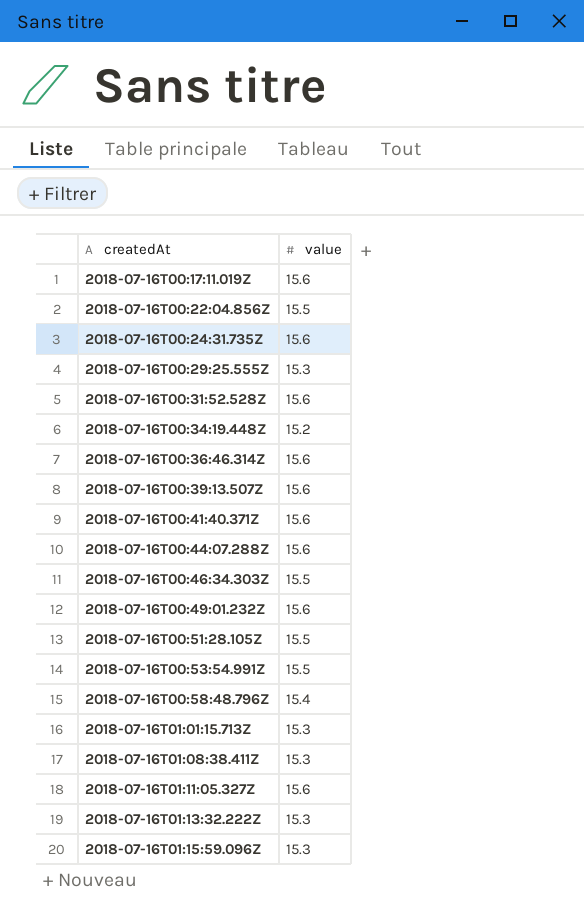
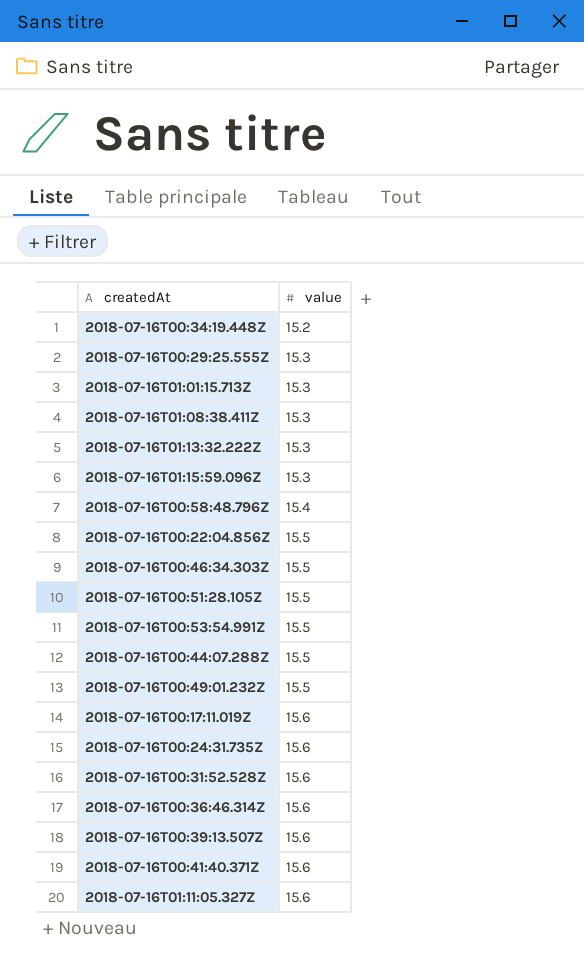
row order: createdAt ascending -> value ascending
2018-07-16T00:44:07.288Z | value: 15.6 -> 15.5
2018-07-16T00:49:01.232Z | value: 15.6 -> 15.5

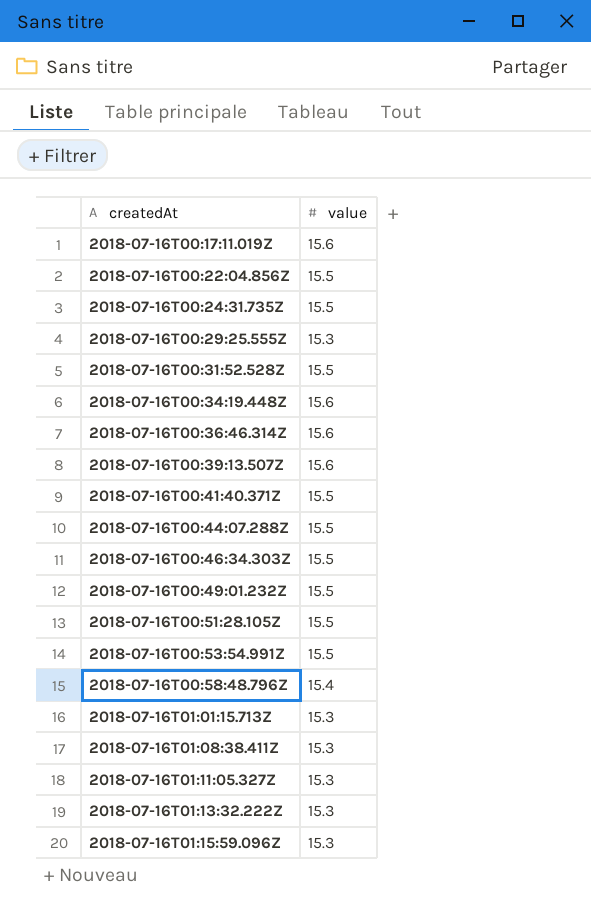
row order: value ascending -> createdAt ascending
2018-07-16T00:24:31.735Z | value: 15.6 -> 15.5
2018-07-16T00:31:52.528Z | value: 15.6 -> 15.5
2018-07-16T00:34:19.448Z | value: 15.2 -> 15.6
2018-07-16T00:41:40.371Z | value: 15.6 -> 15.5
2018-07-16T01:11:05.327Z | value: 15.6 -> 15.3

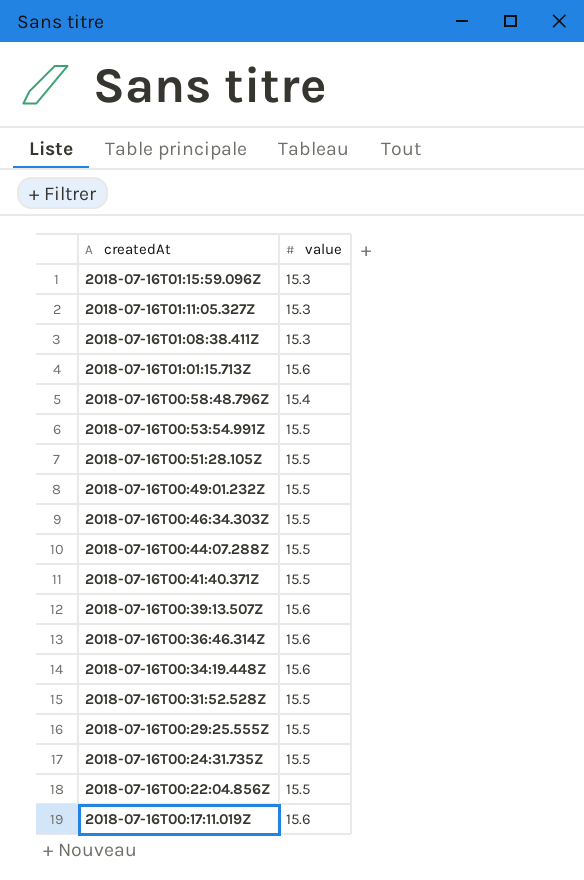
row order: createdAt ascending -> createdAt descending
row 2018-07-16T01:13:32.222Z: 15.3 -> none
2018-07-16T01:01:15.713Z | value: 15.3 -> 15.6
2018-07-16T00:29:25.555Z | value: 15.3 -> 15.5

